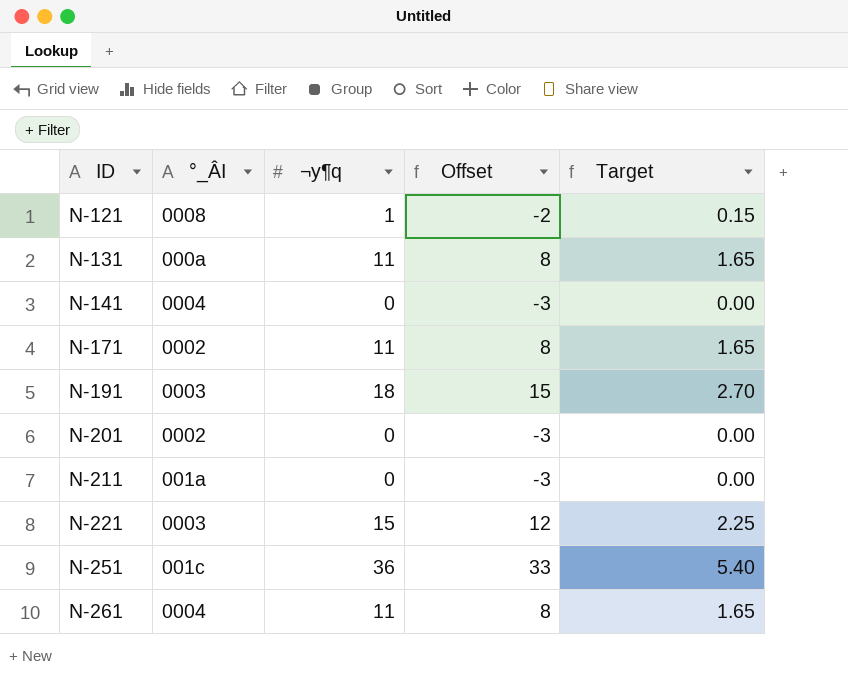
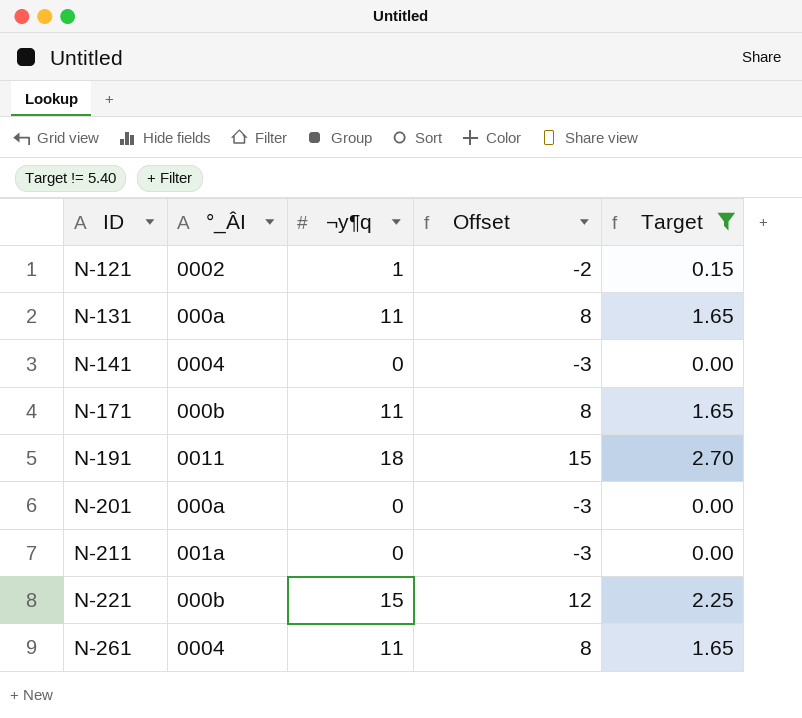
filter: none -> Target != 5.40
N-121 | °_ÂI: 0008 -> 0002
N-171 | °_ÂI: 0002 -> 000b
N-191 | °_ÂI: 0003 -> 0011
N-201 | °_ÂI: 0002 -> 000a
N-221 | °_ÂI: 0003 -> 000b

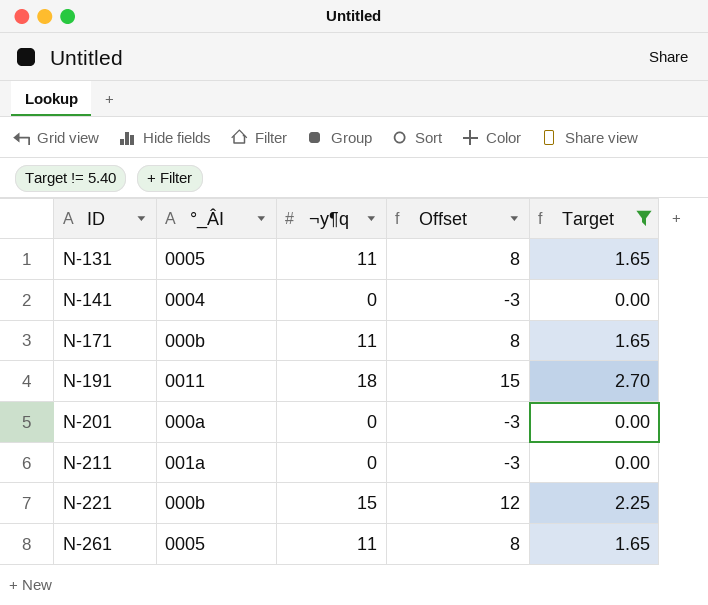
row N-121: 0002 | 1 | -2 | 0.15 -> none
N-131 | °_ÂI: 000a -> 0005
N-261 | °_ÂI: 0004 -> 0005

